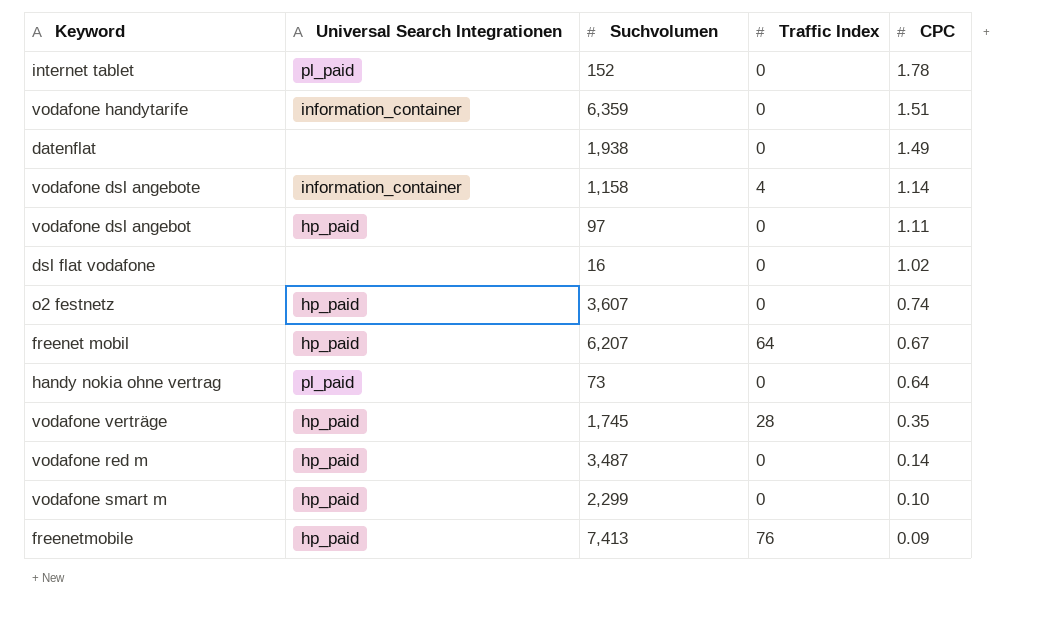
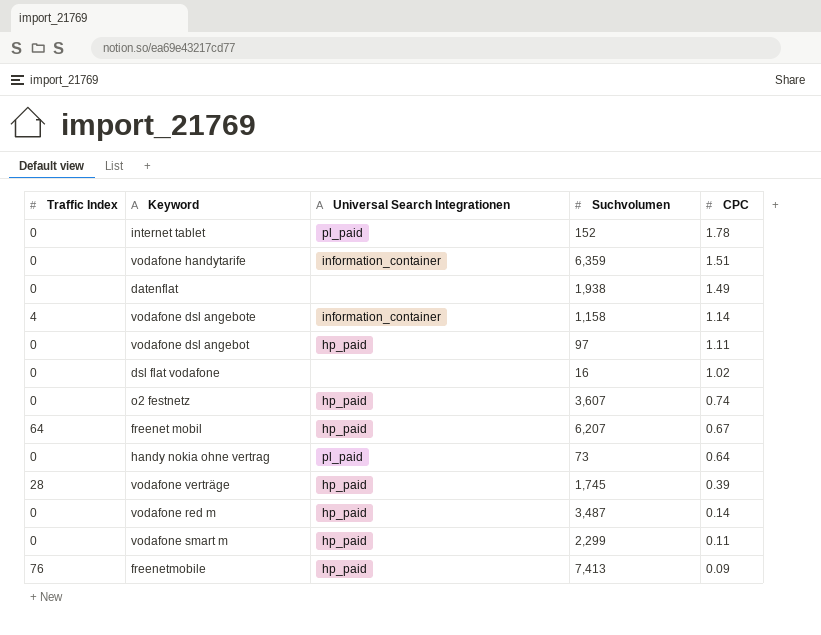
column Traffic Index | position: 4 -> 1
vodafone verträge | CPC: 0.35 -> 0.39
vodafone smart m | CPC: 0.10 -> 0.11

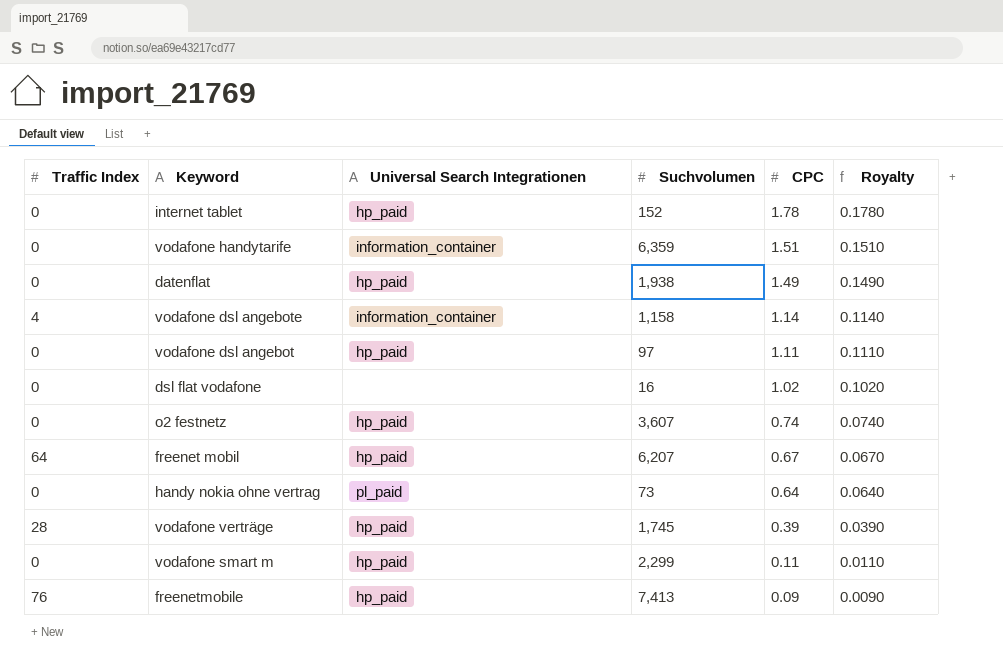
column Royalty | formula: none -> [CPC] * 0.1
row vodafone red m: 0 | hp_paid | 3,487 | 0.14 -> none
internet tablet | Universal Search Integrationen: pl_paid -> hp_paid
datenflat | Universal Search Integrationen: none -> hp_paid

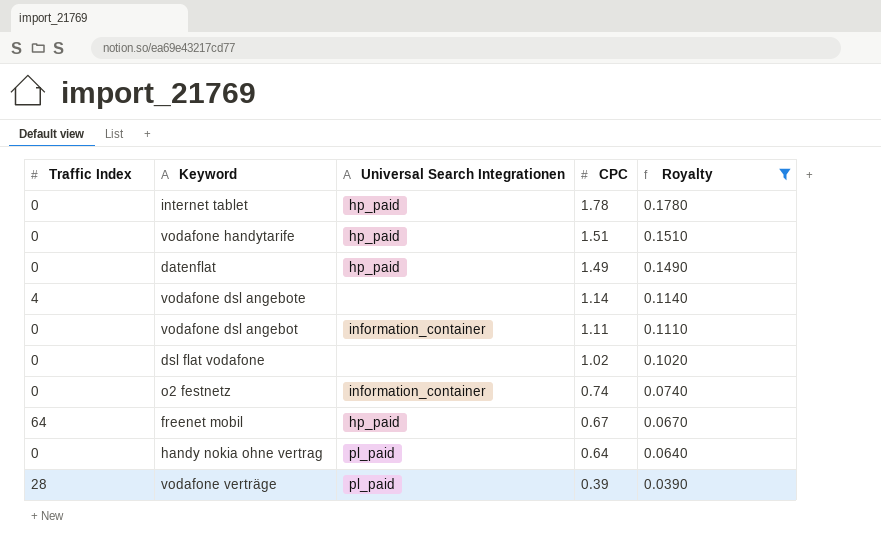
filter: none -> Royalty >= 0.0390
column Suchvolumen | position: 4 -> none
vodafone handytarife | Universal Search Integrationen: information_container -> hp_paid
vodafone dsl angebote | Universal Search Integrationen: information_container -> none
vodafone dsl angebot | Universal Search Integrationen: hp_paid -> information_container
o2 festnetz | Universal Search Integrationen: hp_paid -> information_container
vodafone verträge | Universal Search Integrationen: hp_paid -> pl_paid

